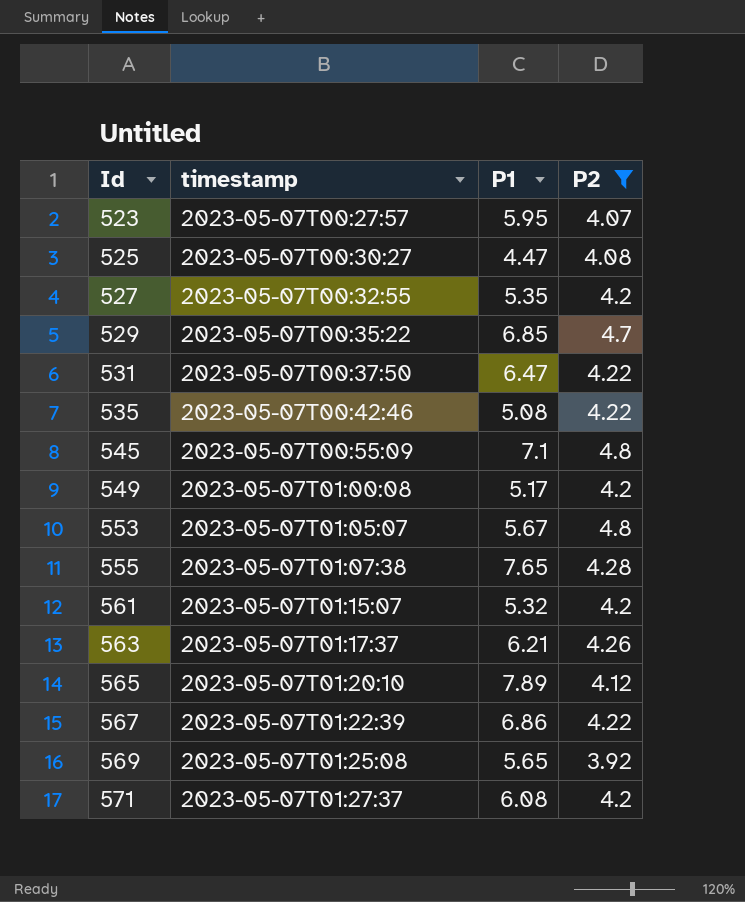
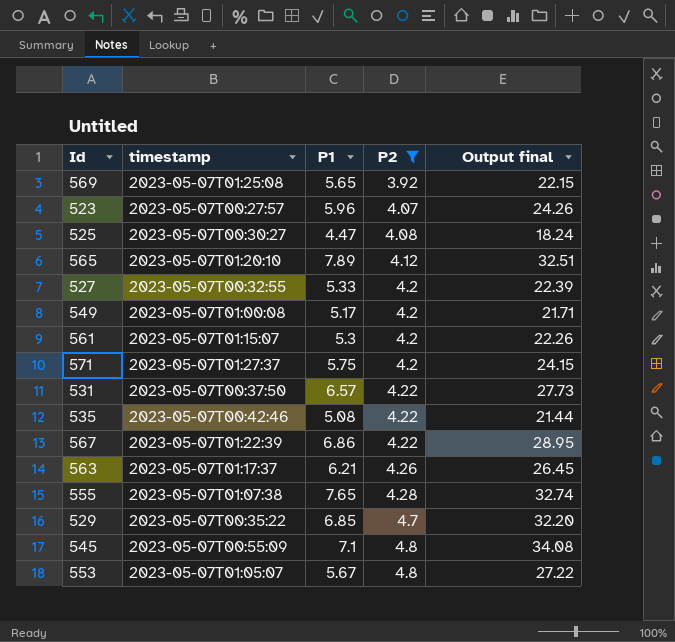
row order: Id ascending -> P2 ascending
column Output final | formula: none -> [P1] * [P2]
523 | P1: 5.95 -> 5.96
527 | P1: 5.35 -> 5.33
561 | P1: 5.32 -> 5.3
571 | P1: 6.08 -> 5.75
531 | P1: 6.47 -> 6.57

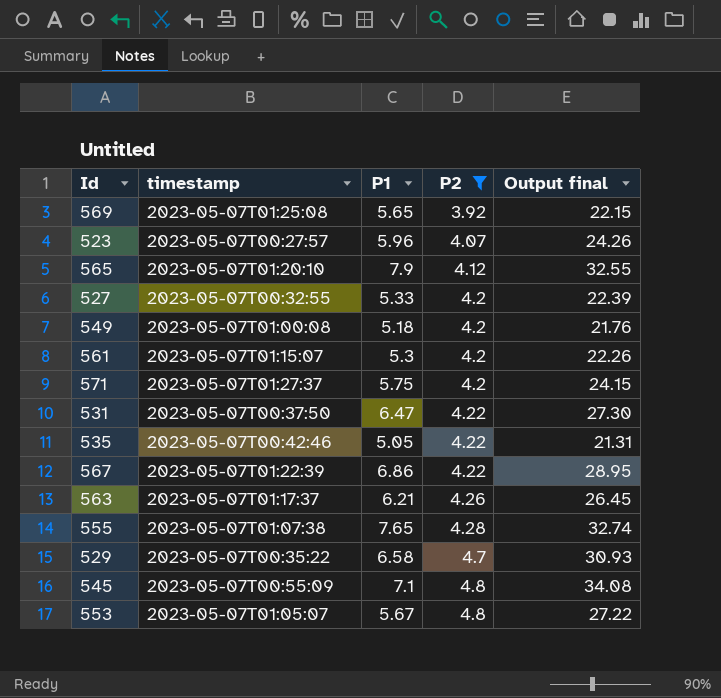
row 525: 2023-05-07T00:30:27 | 4.47 | 4.08 | 18.24 -> none
565 | P1: 7.89 -> 7.9
565 | Output final: 32.51 -> 32.55
549 | P1: 5.17 -> 5.18
549 | Output final: 21.71 -> 21.76
531 | P1: 6.57 -> 6.47
531 | Output final: 27.73 -> 27.30
535 | P1: 5.08 -> 5.05
535 | Output final: 21.44 -> 21.31
529 | P1: 6.85 -> 6.58
529 | Output final: 32.20 -> 30.93

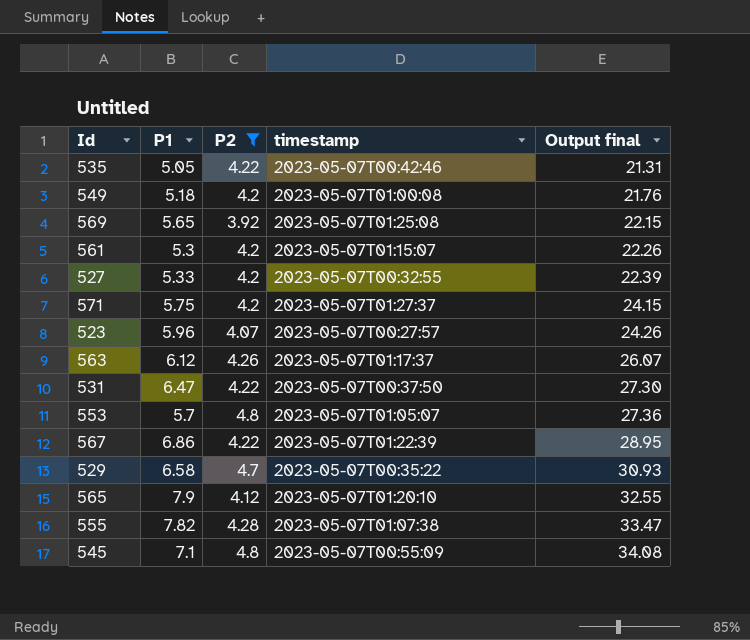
row order: P2 ascending -> Output final ascending
column timestamp | position: 2 -> 4
563 | P1: 6.21 -> 6.12
563 | Output final: 26.45 -> 26.07
553 | P1: 5.67 -> 5.7
553 | Output final: 27.22 -> 27.36
555 | P1: 7.65 -> 7.82
555 | Output final: 32.74 -> 33.47

